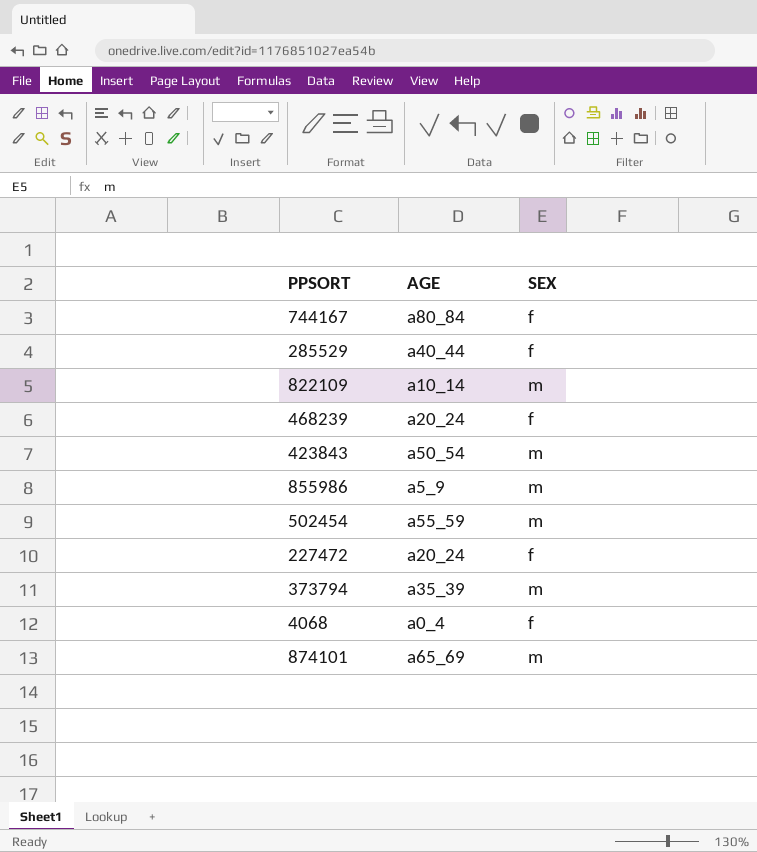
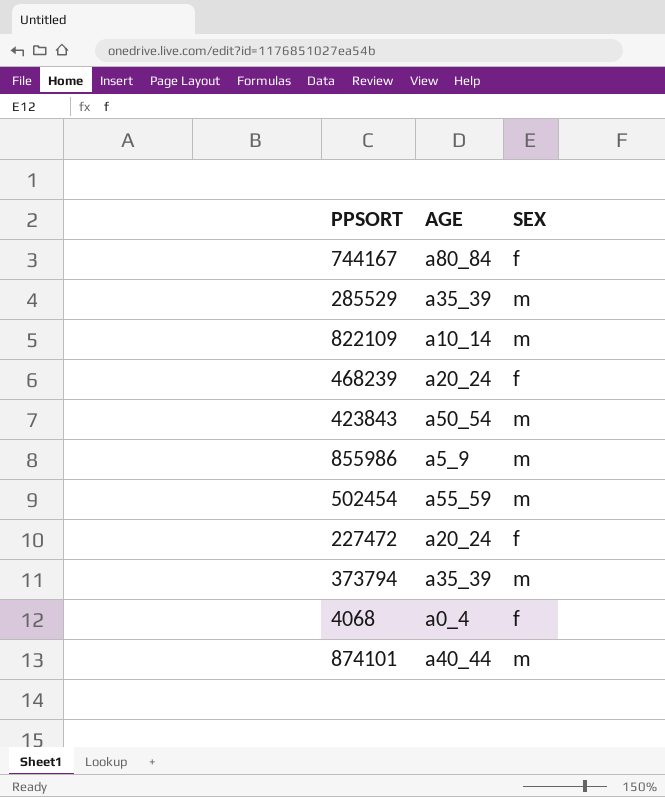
285529 | AGE: a40_44 -> a35_39
285529 | SEX: f -> m
874101 | AGE: a65_69 -> a40_44

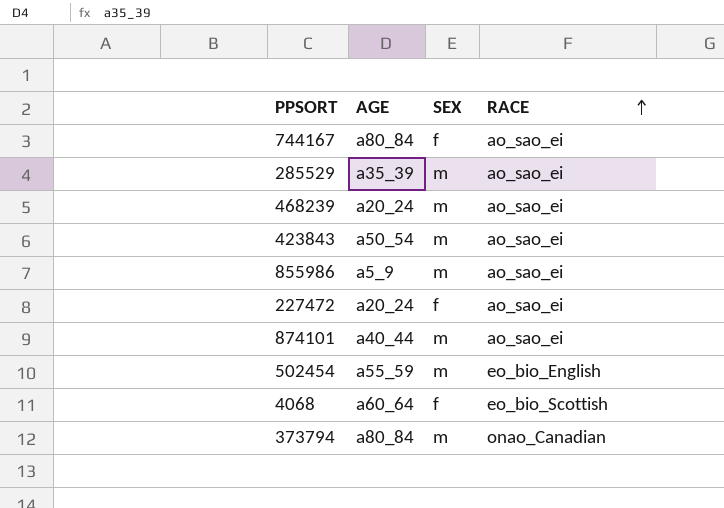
row order: none -> RACE ascending
column RACE | position: none -> 4
row 822109: a10_14 | m -> none
468239 | SEX: f -> m
4068 | AGE: a0_4 -> a60_64
373794 | AGE: a35_39 -> a80_84

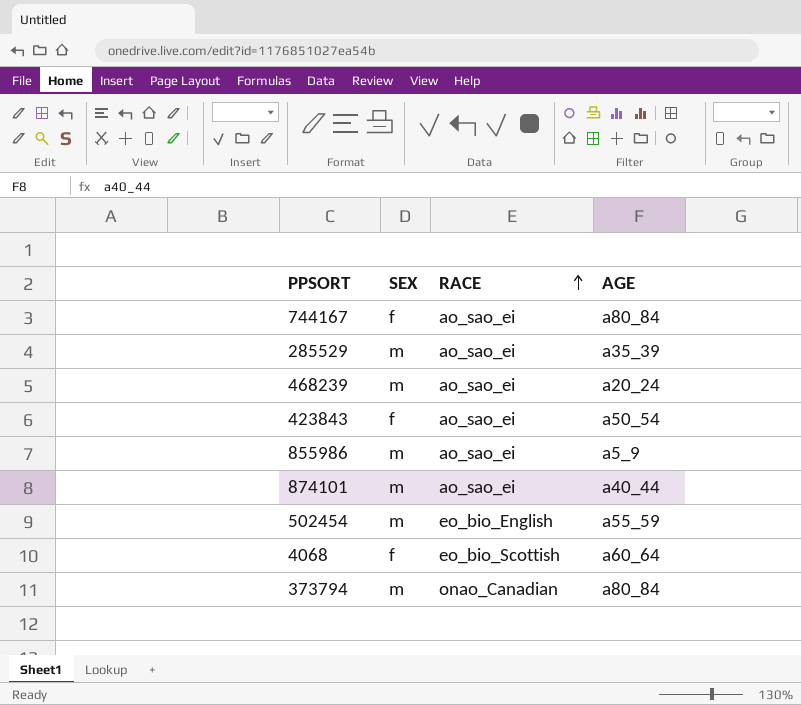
column AGE | position: 2 -> 4
row 227472: a20_24 | f | ao_sao_ei -> none
423843 | SEX: m -> f

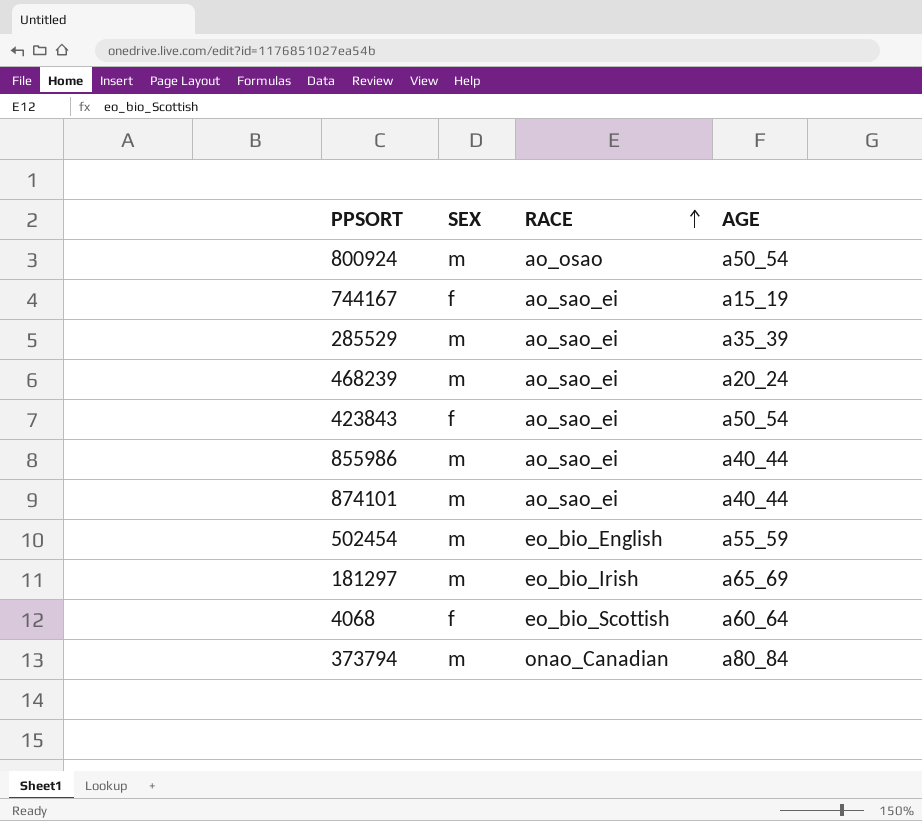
row 800924: none -> m | ao_osao | a50_54
744167 | AGE: a80_84 -> a15_19
855986 | AGE: a5_9 -> a40_44
row 181297: none -> m | eo_bio_Irish | a65_69

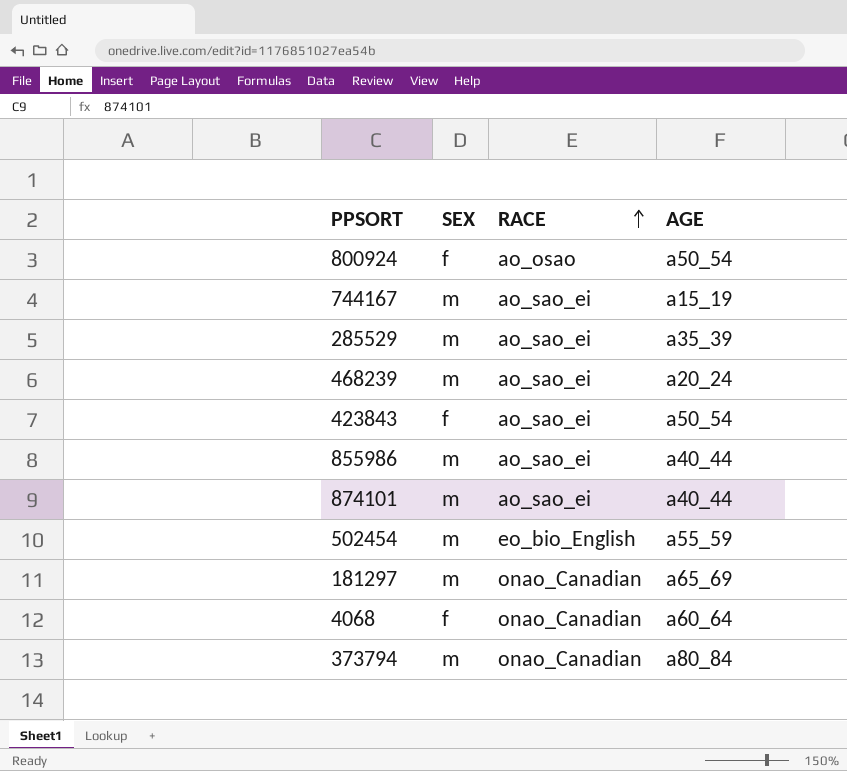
800924 | SEX: m -> f
744167 | SEX: f -> m
181297 | RACE: eo_bio_Irish -> onao_Canadian
4068 | RACE: eo_bio_Scottish -> onao_Canadian

